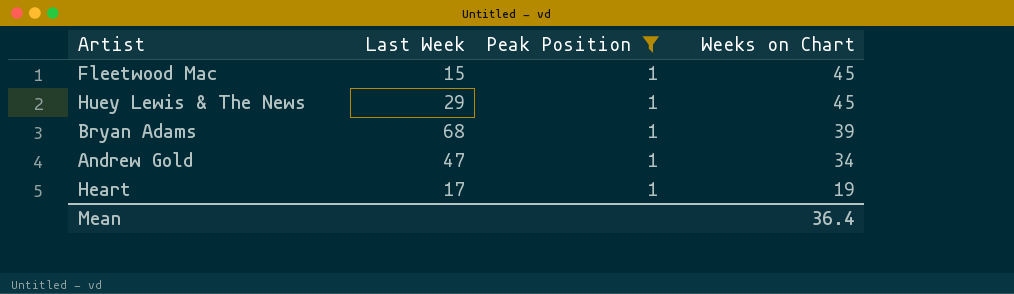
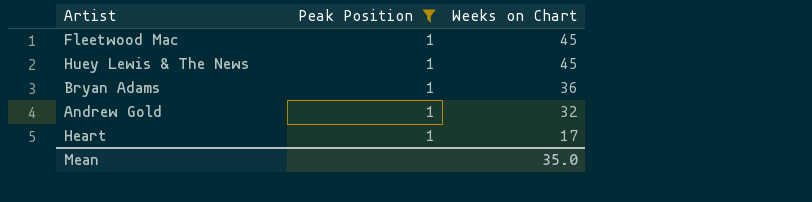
column Last Week | position: 2 -> none
Bryan Adams | Weeks on Chart: 39 -> 36
Andrew Gold | Weeks on Chart: 34 -> 32
Heart | Weeks on Chart: 19 -> 17
Mean | Weeks on Chart: 36.4 -> 35.0

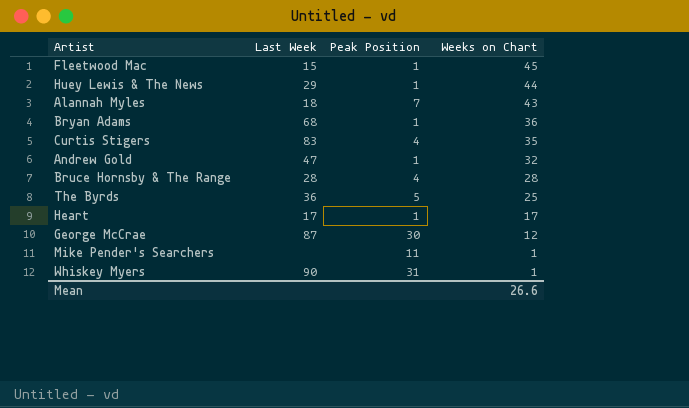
filter: Peak Position = 1 -> none
column Last Week | position: none -> 2
Huey Lewis & The News | Weeks on Chart: 45 -> 44
Mean | Weeks on Chart: 35.0 -> 26.6

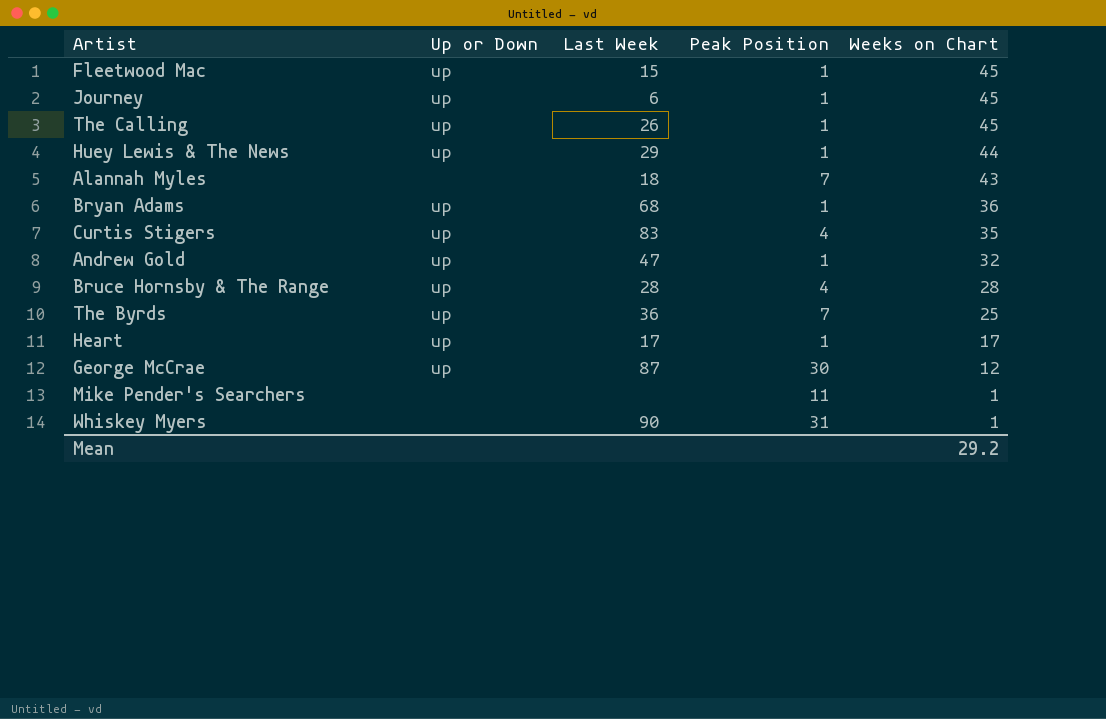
column Up or Down | position: none -> 2
row Journey: none -> up | 6 | 1 | 45
row The Calling: none -> up | 26 | 1 | 45
The Byrds | Peak Position: 5 -> 7
Mean | Weeks on Chart: 26.6 -> 29.2

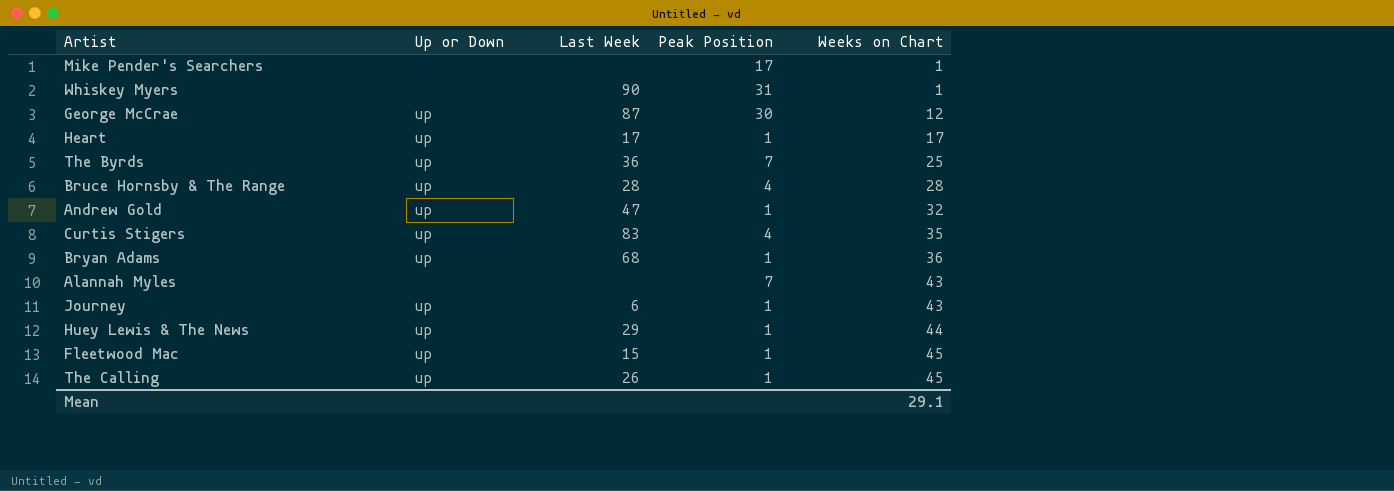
row order: Weeks on Chart descending -> Weeks on Chart ascending
Mike Pender's Searchers | Peak Position: 11 -> 17
Alannah Myles | Last Week: 18 -> none
Journey | Weeks on Chart: 45 -> 43
Mean | Weeks on Chart: 29.2 -> 29.1

